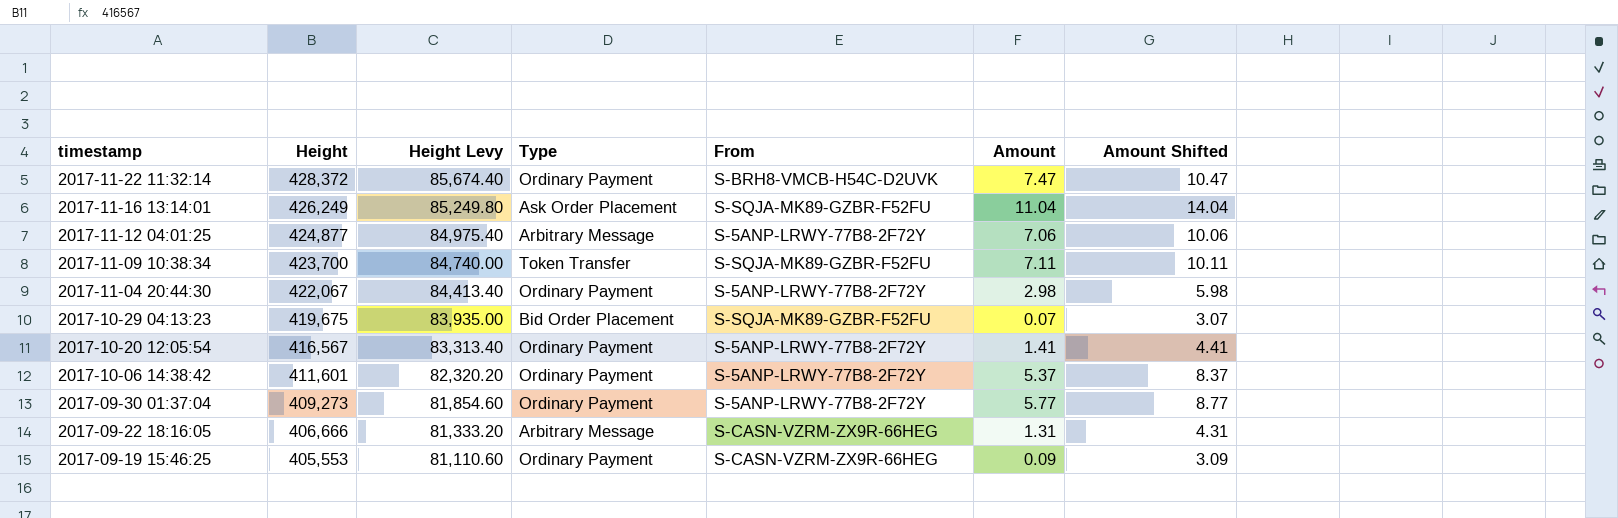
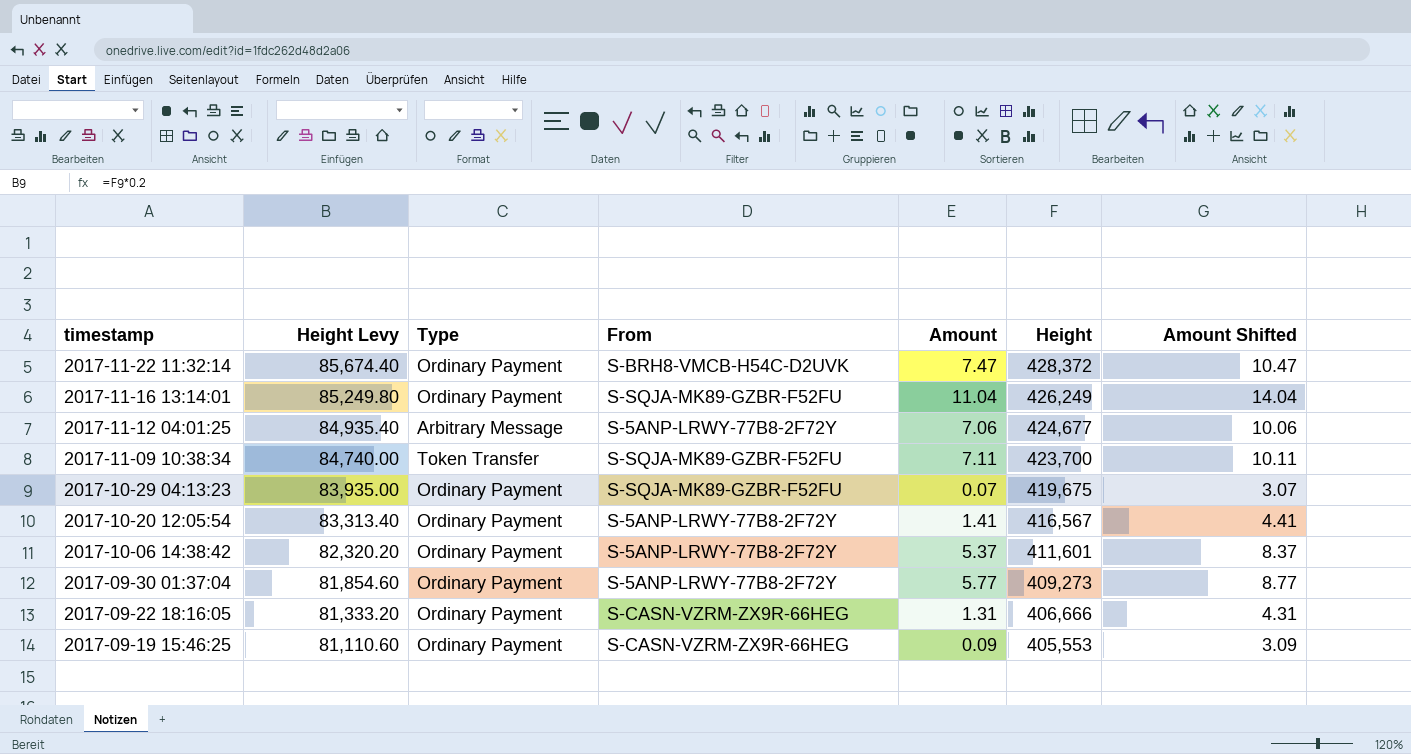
column Height | position: 2 -> 6
row 2017-11-04 20:44:30: 422,067 | 84,413.40 | Ordinary Payment | S-5ANP-LRWY-77B8-2F72Y | 2.98 | 5.98 -> none
2017-11-16 13:14:01 | Type: Ask Order Placement -> Ordinary Payment
2017-11-12 04:01:25 | Height Levy: 84,975.40 -> 84,935.40
2017-11-12 04:01:25 | Height: 424,877 -> 424,677
2017-10-29 04:13:23 | Type: Bid Order Placement -> Ordinary Payment
2017-09-22 18:16:05 | Type: Arbitrary Message -> Ordinary Payment

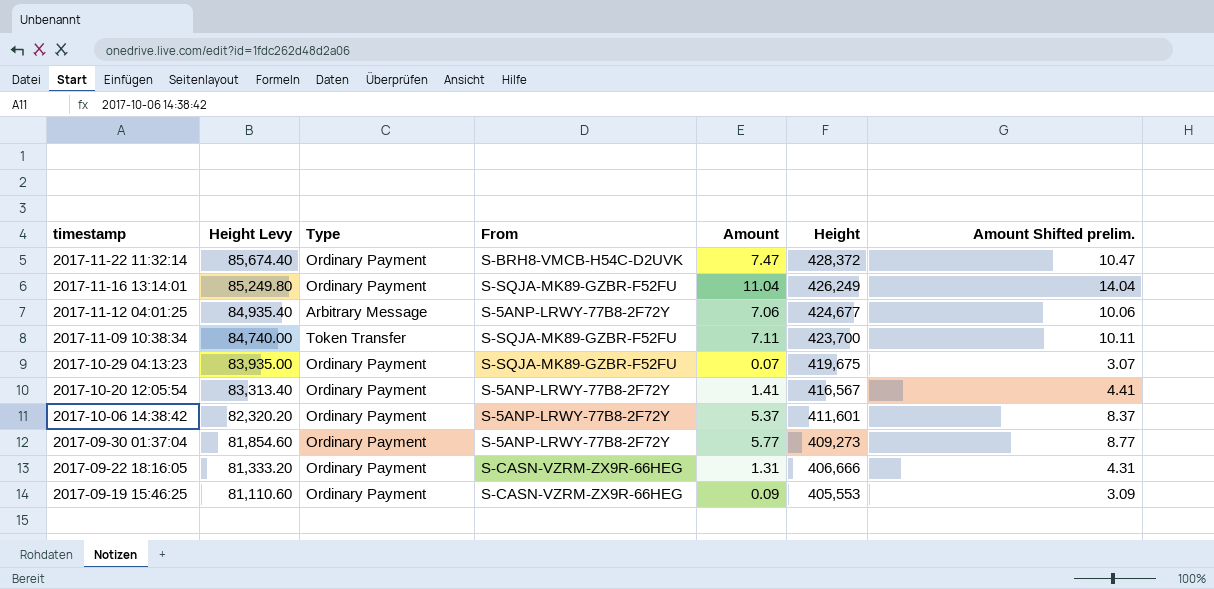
column name: Amount Shifted -> Amount Shifted prelim.

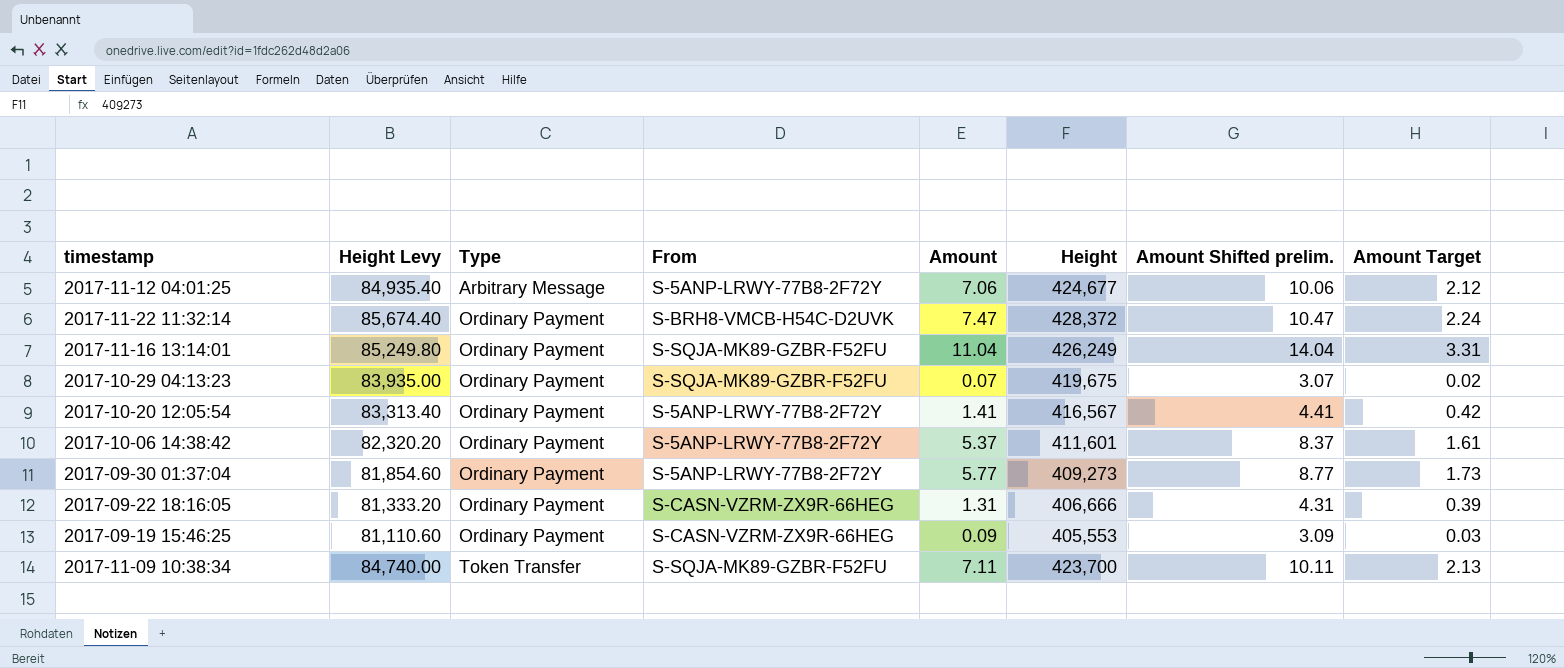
row order: timestamp descending -> Type ascending
column Amount Target | formula: none -> [Amount] * 0.3

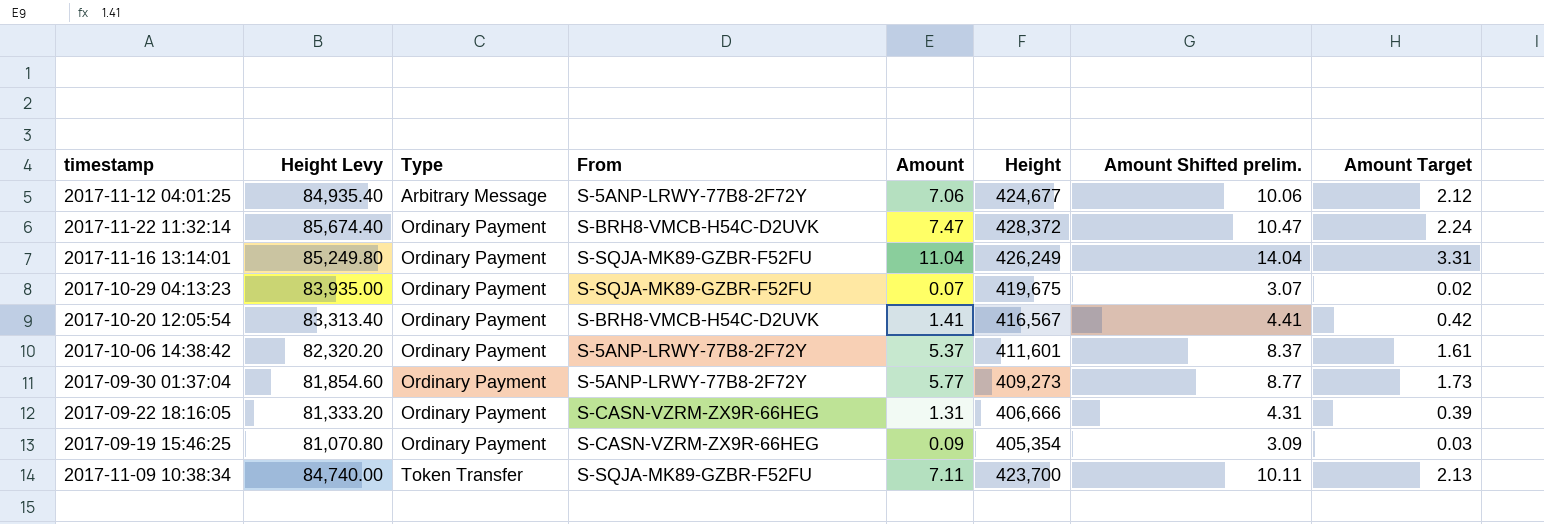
2017-10-20 12:05:54 | From: S-5ANP-LRWY-77B8-2F72Y -> S-BRH8-VMCB-H54C-D2UVK
2017-09-19 15:46:25 | Height Levy: 81,110.60 -> 81,070.80
2017-09-19 15:46:25 | Height: 405,553 -> 405,354

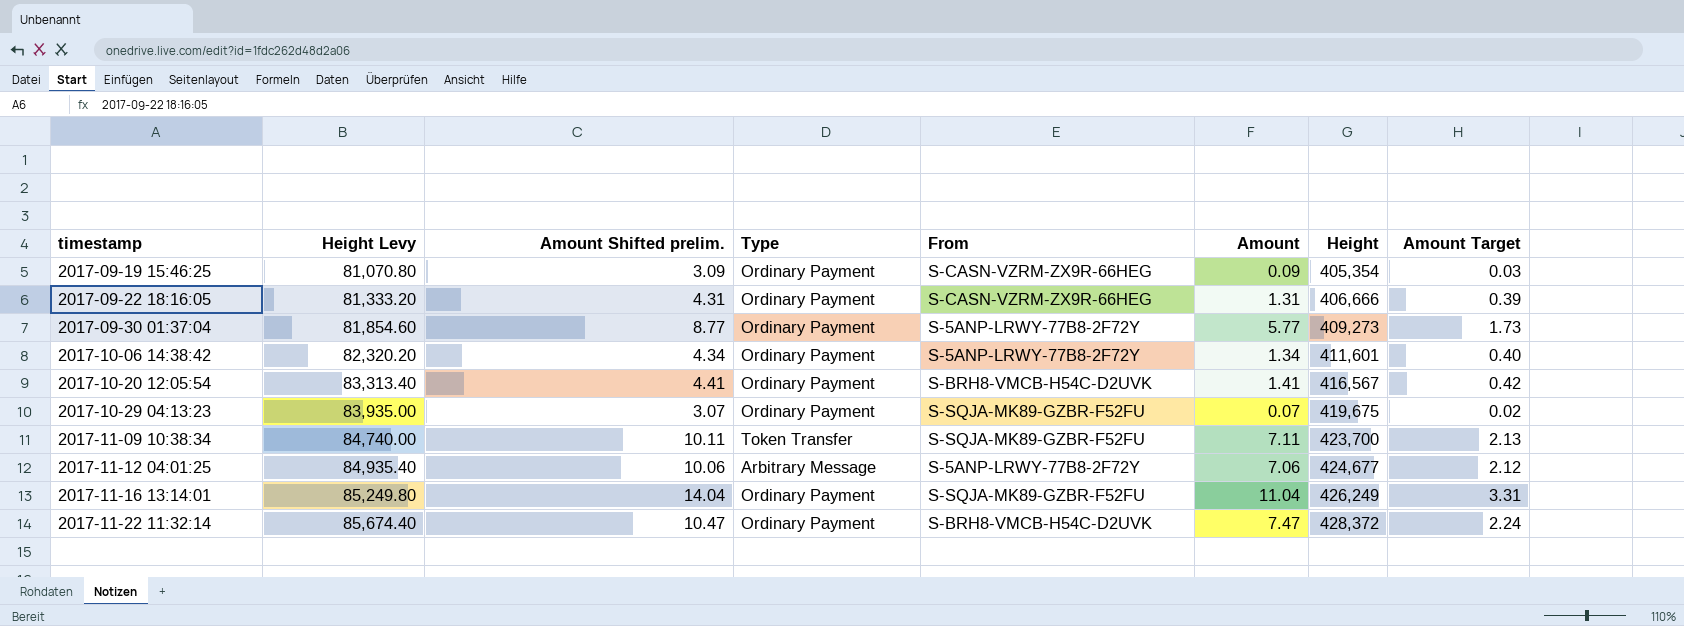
row order: Type ascending -> timestamp ascending
column Amount Shifted prelim. | position: 7 -> 3
2017-10-06 14:38:42 | Amount Shifted prelim.: 8.37 -> 4.34
2017-10-06 14:38:42 | Amount: 5.37 -> 1.34
2017-10-06 14:38:42 | Amount Target: 1.61 -> 0.40

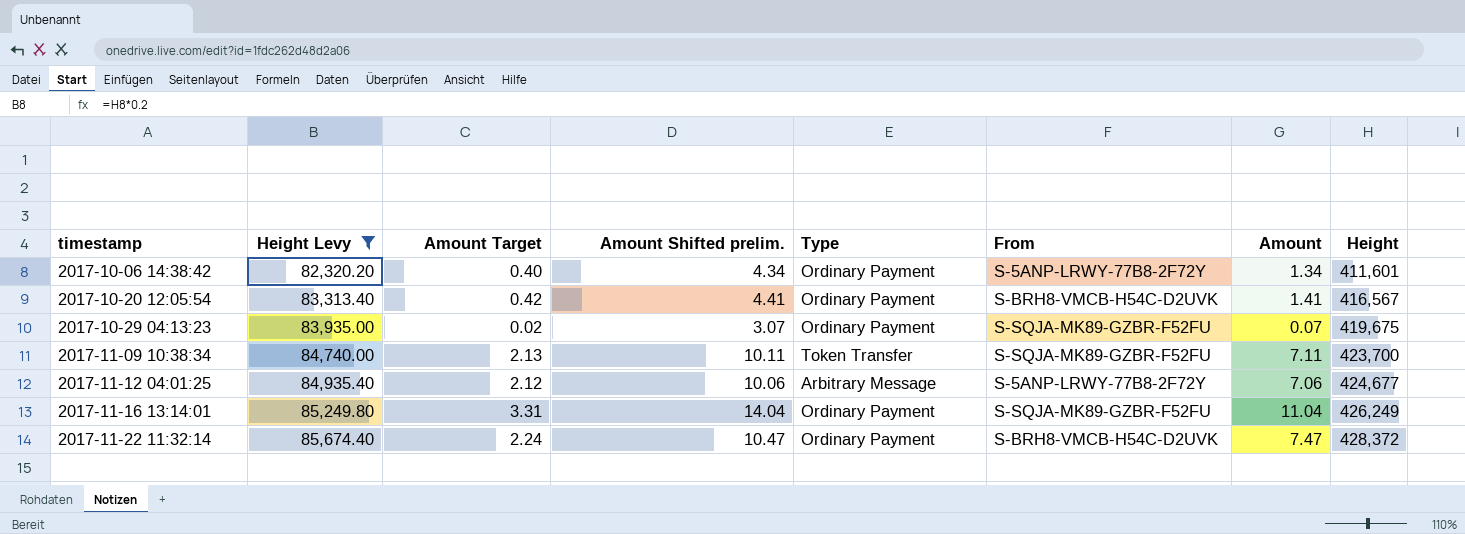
filter: none -> Height Levy >= 82,320.20
column Amount Target | position: 8 -> 3

